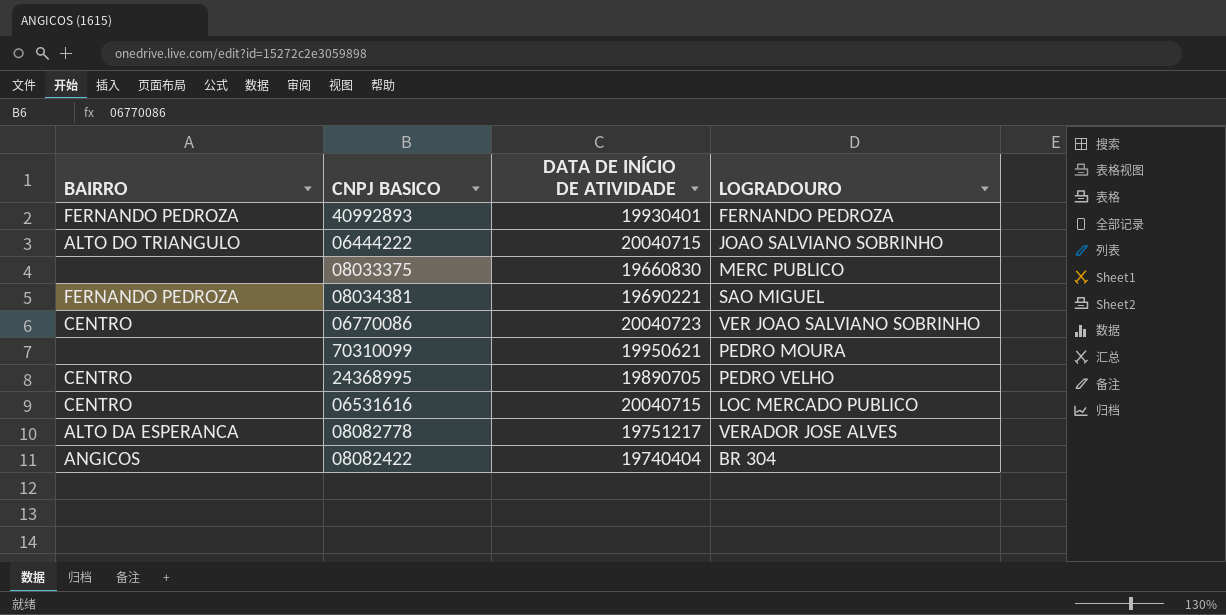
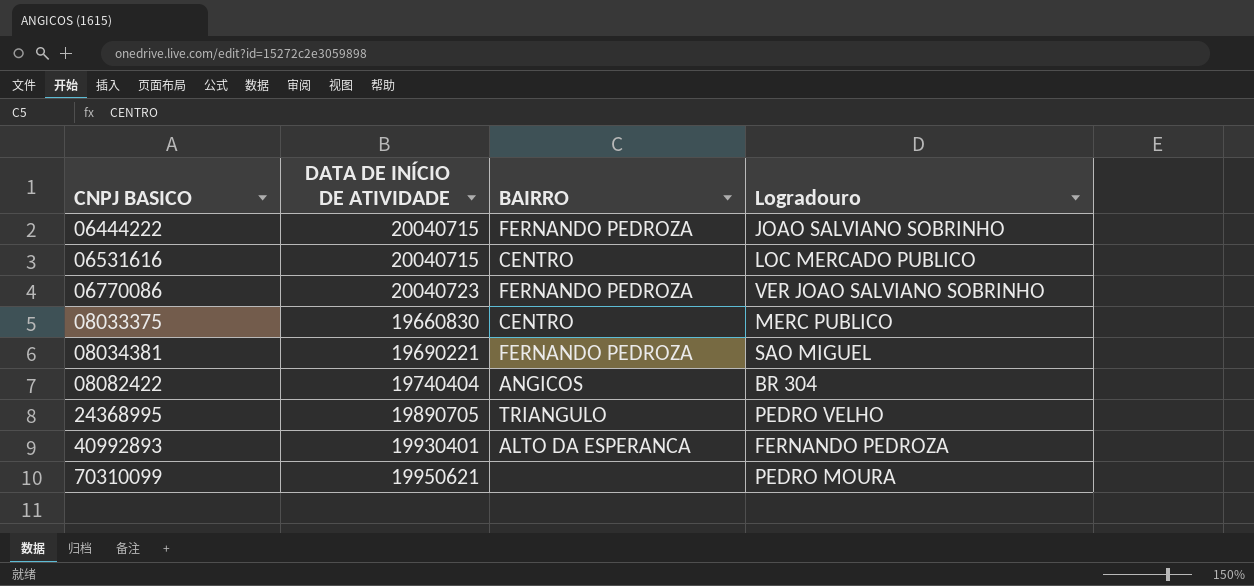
row order: none -> CNPJ BASICO ascending
column BAIRRO | position: 1 -> 3
column name: LOGRADOURO -> Logradouro
row 08082778: ALTO DA ESPERANCA | 19751217 | VERADOR JOSE ALVES -> none
06444222 | BAIRRO: ALTO DO TRIANGULO -> FERNANDO PEDROZA
06770086 | BAIRRO: CENTRO -> FERNANDO PEDROZA
08033375 | BAIRRO: none -> CENTRO
24368995 | BAIRRO: CENTRO -> TRIANGULO
40992893 | BAIRRO: FERNANDO PEDROZA -> ALTO DA ESPERANCA

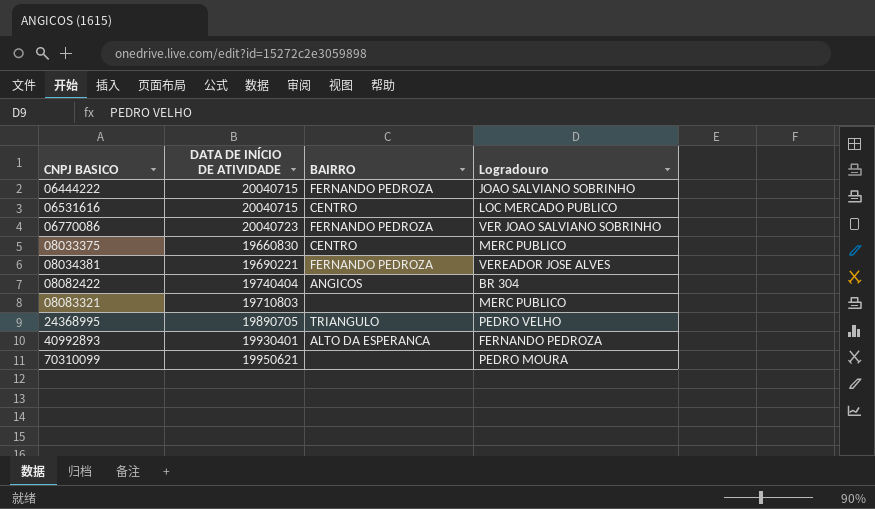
08034381 | Logradouro: SAO MIGUEL -> VEREADOR JOSE ALVES
row 08083321: none -> 19710803 | none | MERC PUBLICO

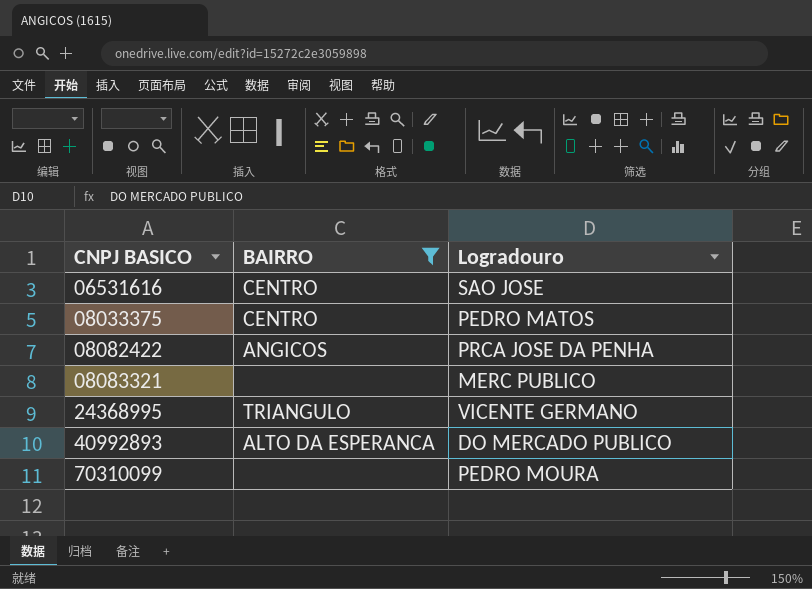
filter: none -> BAIRRO != FERNANDO PEDROZA
column DATA DE INÍCIO DE ATIVIDADE | position: 2 -> none
06531616 | Logradouro: LOC MERCADO PUBLICO -> SAO JOSE
08033375 | Logradouro: MERC PUBLICO -> PEDRO MATOS
08082422 | Logradouro: BR 304 -> PRCA JOSE DA PENHA
24368995 | Logradouro: PEDRO VELHO -> VICENTE GERMANO
40992893 | Logradouro: FERNANDO PEDROZA -> DO MERCADO PUBLICO

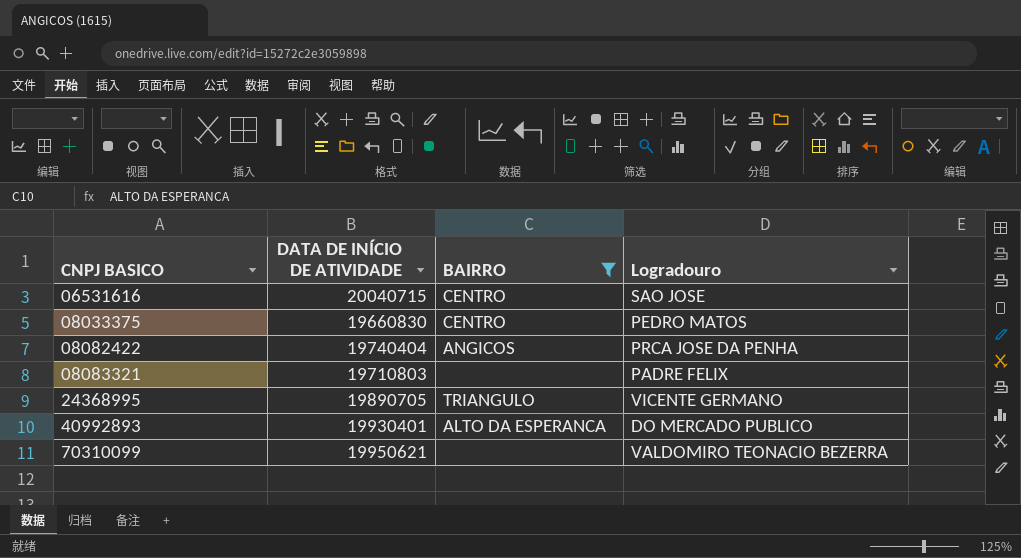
column DATA DE INÍCIO DE ATIVIDADE | position: none -> 2
08083321 | Logradouro: MERC PUBLICO -> PADRE FELIX
70310099 | Logradouro: PEDRO MOURA -> VALDOMIRO TEONACIO BEZERRA

